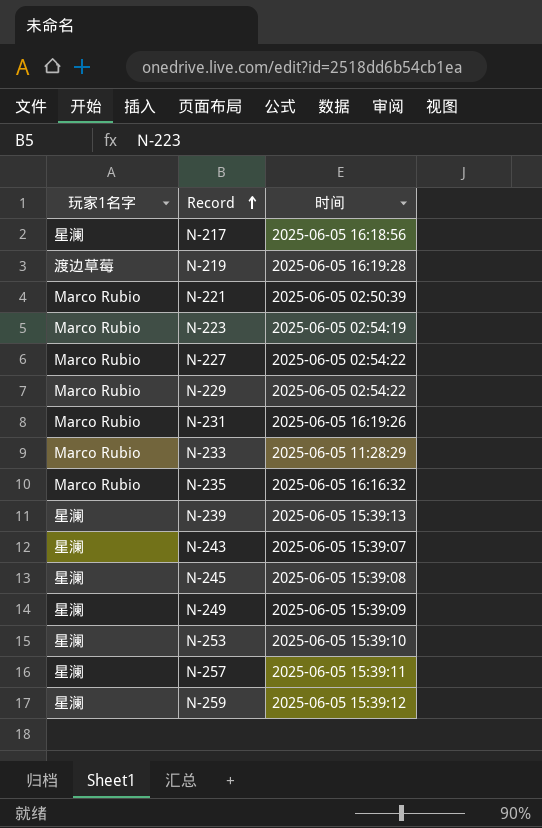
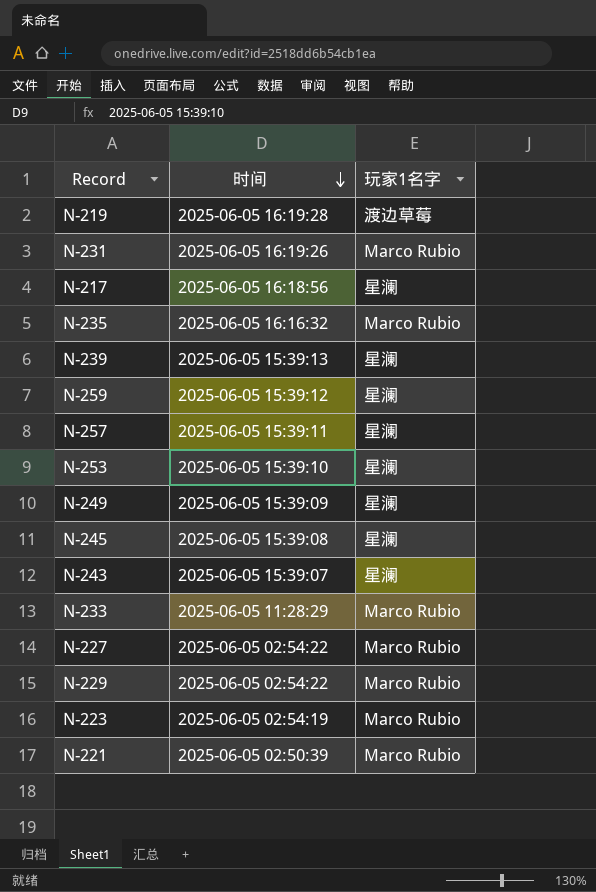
row order: Record ascending -> 时间 descending
column 玩家1名字 | position: 1 -> 3

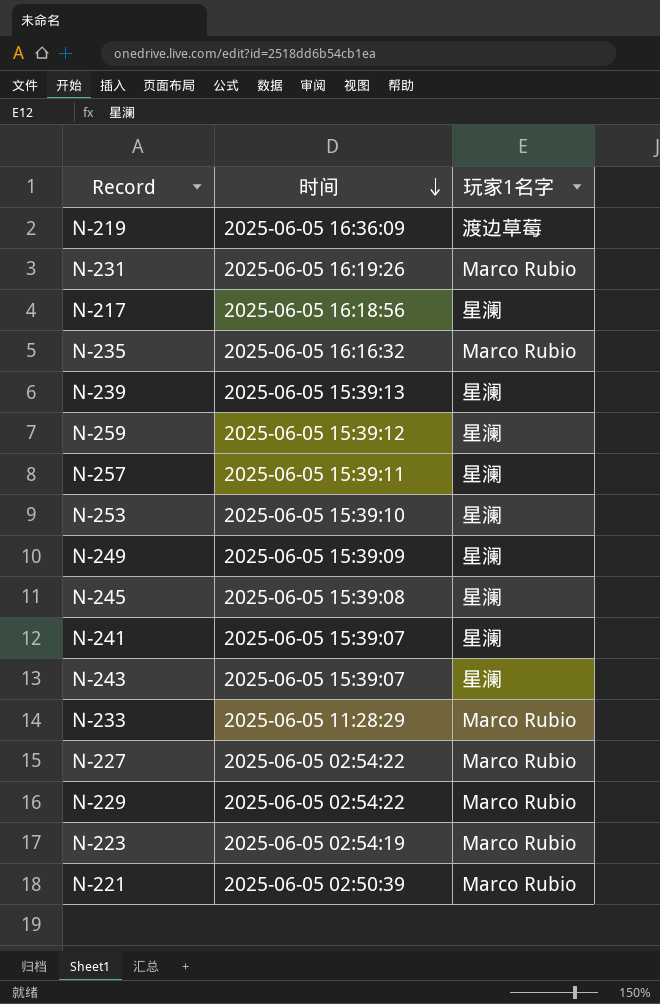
N-219 | 时间: 2025-06-05 16:19:28 -> 2025-06-05 16:36:09
row N-241: none -> 2025-06-05 15:39:07 | 星澜

